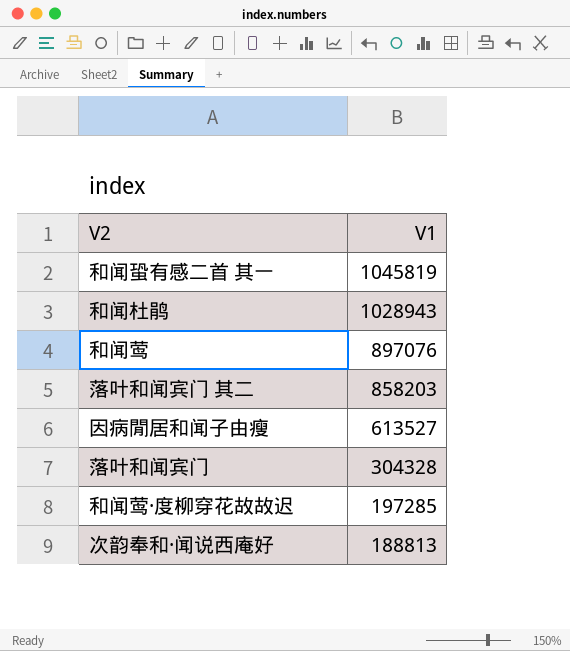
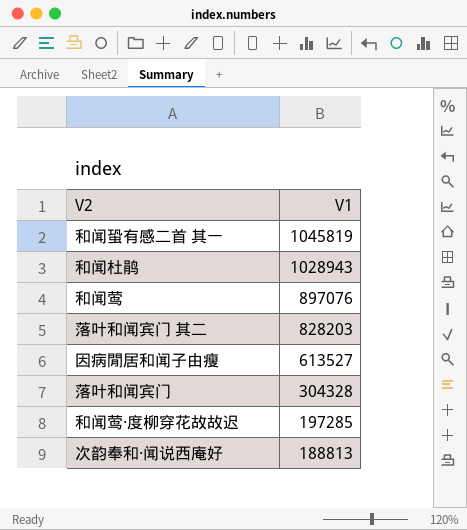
落叶和闻宾门 其二 | V1: 858203 -> 828203

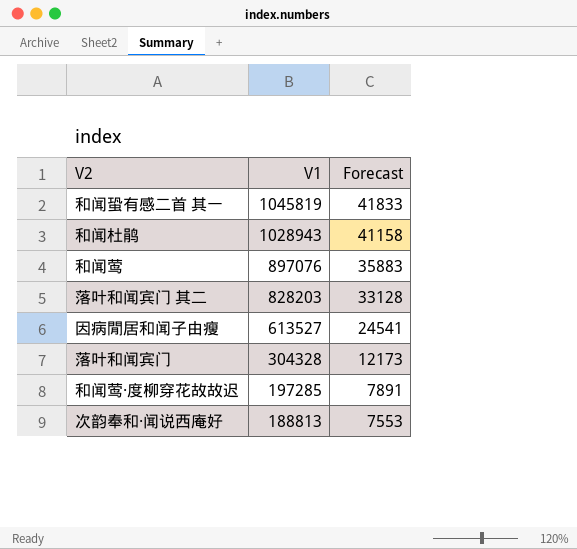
column Forecast | formula: none -> [V1] * 0.04

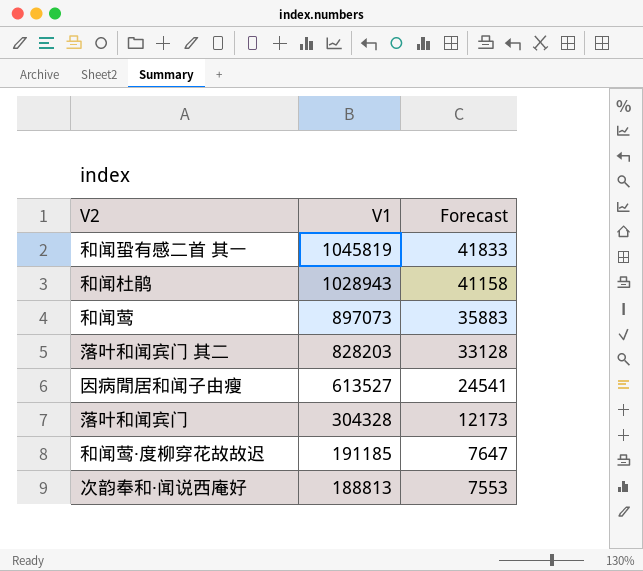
和闻莺 | V1: 897076 -> 897073
和闻莺·度柳穿花故故迟 | V1: 197285 -> 191185
和闻莺·度柳穿花故故迟 | Forecast: 7891 -> 7647

